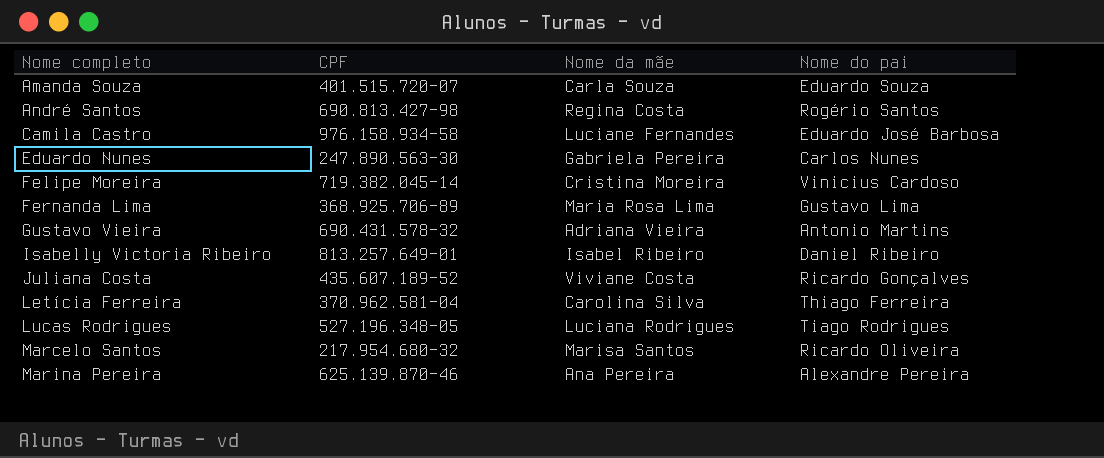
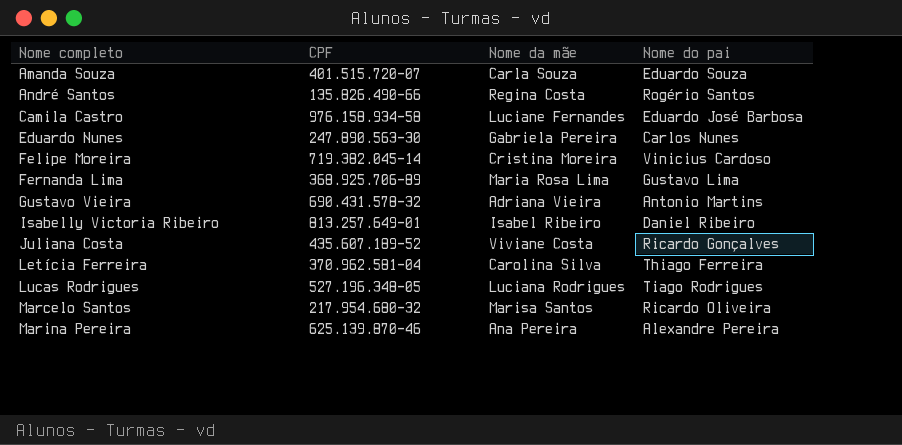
André Santos | CPF: 690.813.427-98 -> 135.826.490-66

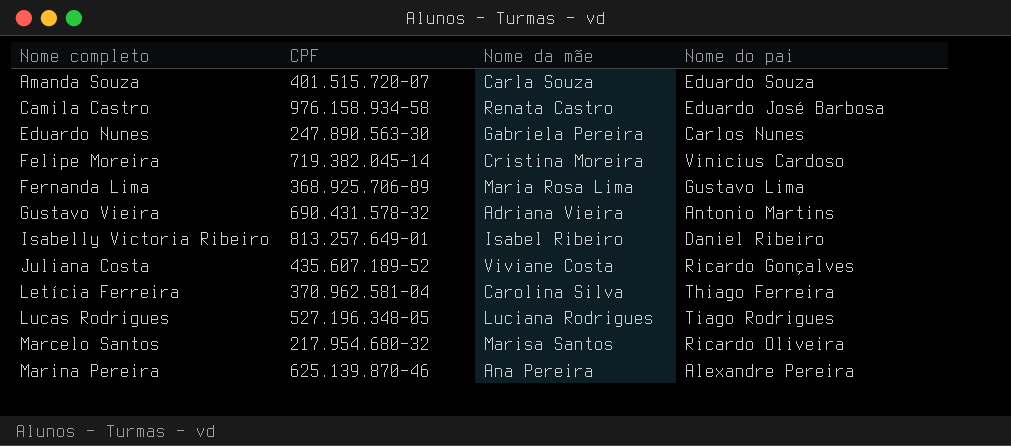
row André Santos: 135.826.490-66 | Regina Costa | Rogério Santos -> none
Camila Castro | Nome da mãe: Luciane Fernandes -> Renata Castro

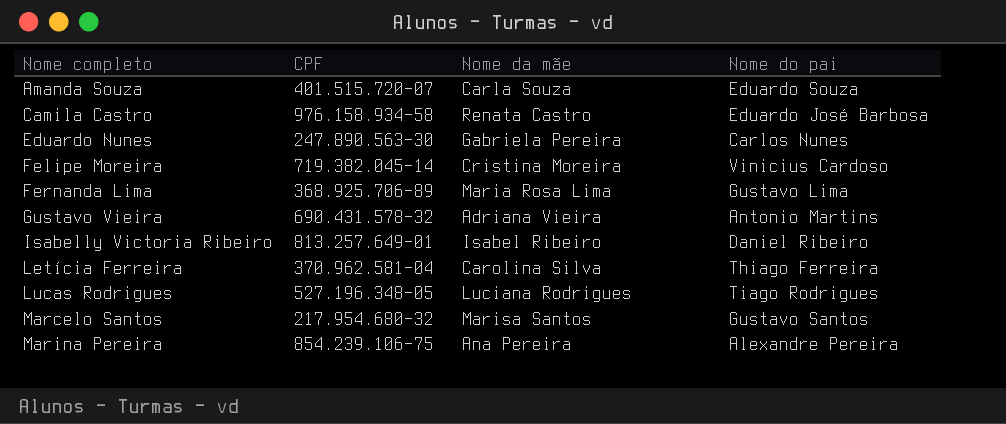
row Juliana Costa: 435.607.189-52 | Viviane Costa | Ricardo Gonçalves -> none
Marcelo Santos | Nome do pai: Ricardo Oliveira -> Gustavo Santos
Marina Pereira | CPF: 625.139.870-46 -> 854.239.106-75

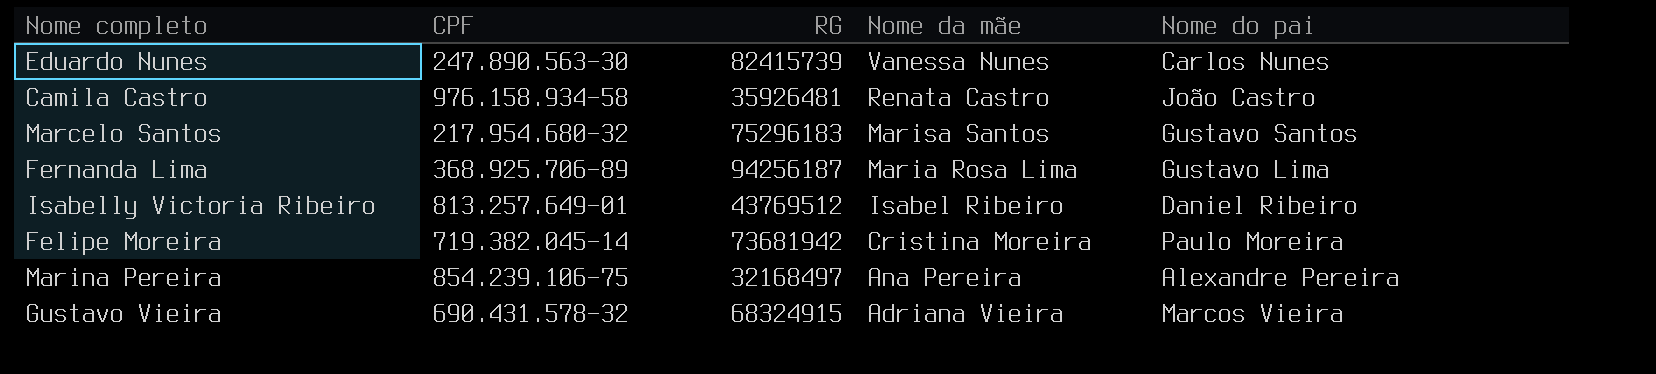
row order: Nome completo ascending -> Nome da mãe descending
column RG | position: none -> 3
row Amanda Souza: 401.515.720-07 | Carla Souza | Eduardo Souza -> none
row Letícia Ferreira: 370.962.581-04 | Carolina Silva | Thiago Ferreira -> none
row Lucas Rodrigues: 527.196.348-05 | Luciana Rodrigues | Tiago Rodrigues -> none
Eduardo Nunes | Nome da mãe: Gabriela Pereira -> Vanessa Nunes
Camila Castro | Nome do pai: Eduardo José Barbosa -> João Castro
Felipe Moreira | Nome do pai: Vinicius Cardoso -> Paulo Moreira
Gustavo Vieira | Nome do pai: Antonio Martins -> Marcos Vieira

